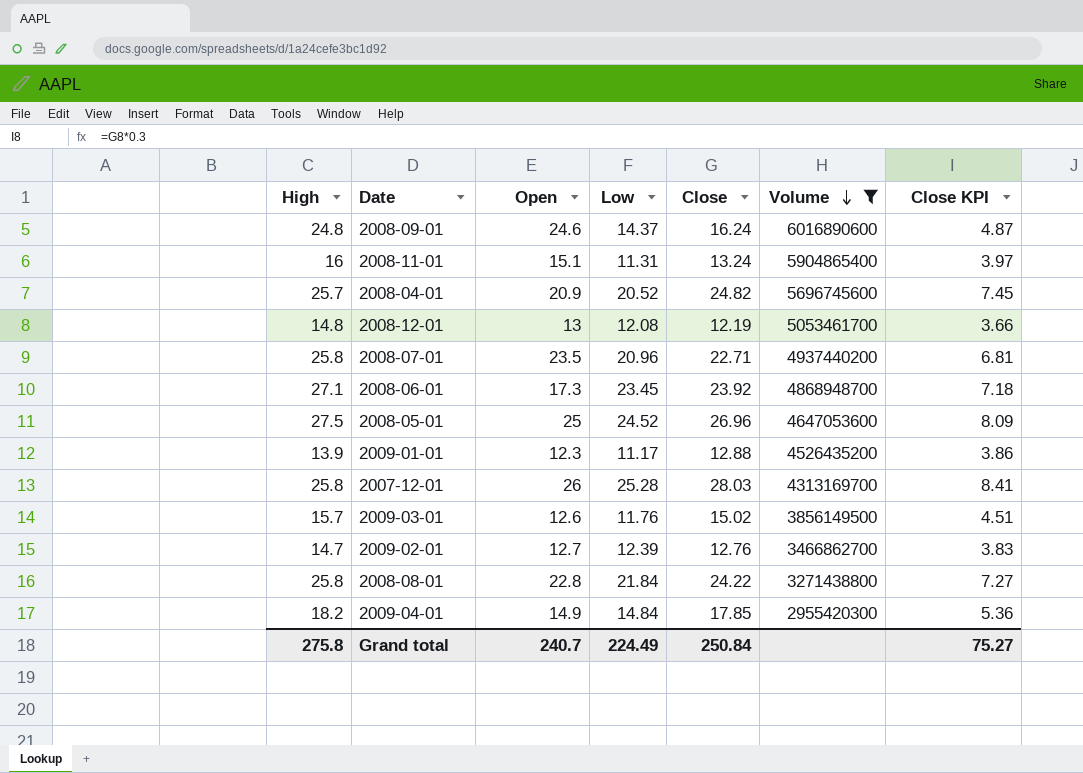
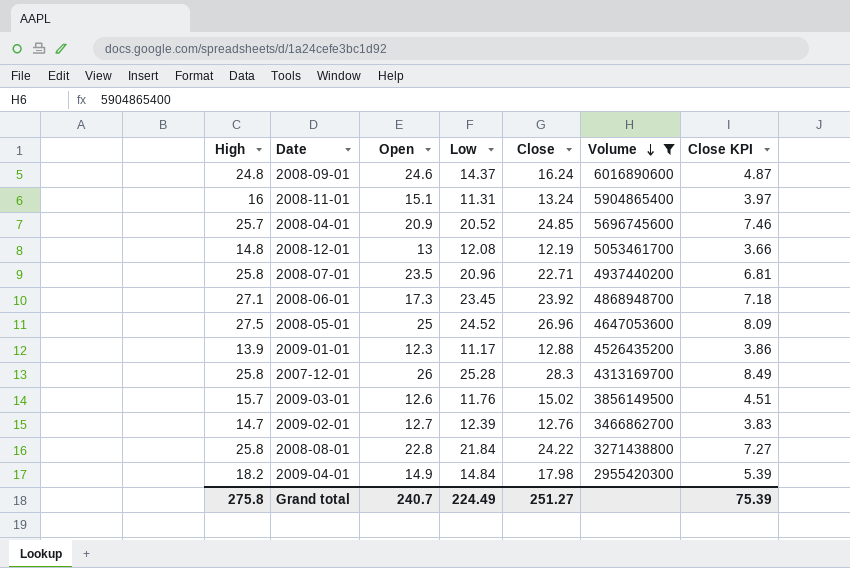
2008-04-01 | Close: 24.82 -> 24.85
2008-04-01 | Close KPI: 7.45 -> 7.46
2007-12-01 | Close: 28.03 -> 28.3
2007-12-01 | Close KPI: 8.41 -> 8.49
2009-04-01 | Close: 17.85 -> 17.98
2009-04-01 | Close KPI: 5.36 -> 5.39
Grand total | Close: 250.84 -> 251.27
Grand total | Close KPI: 75.27 -> 75.39

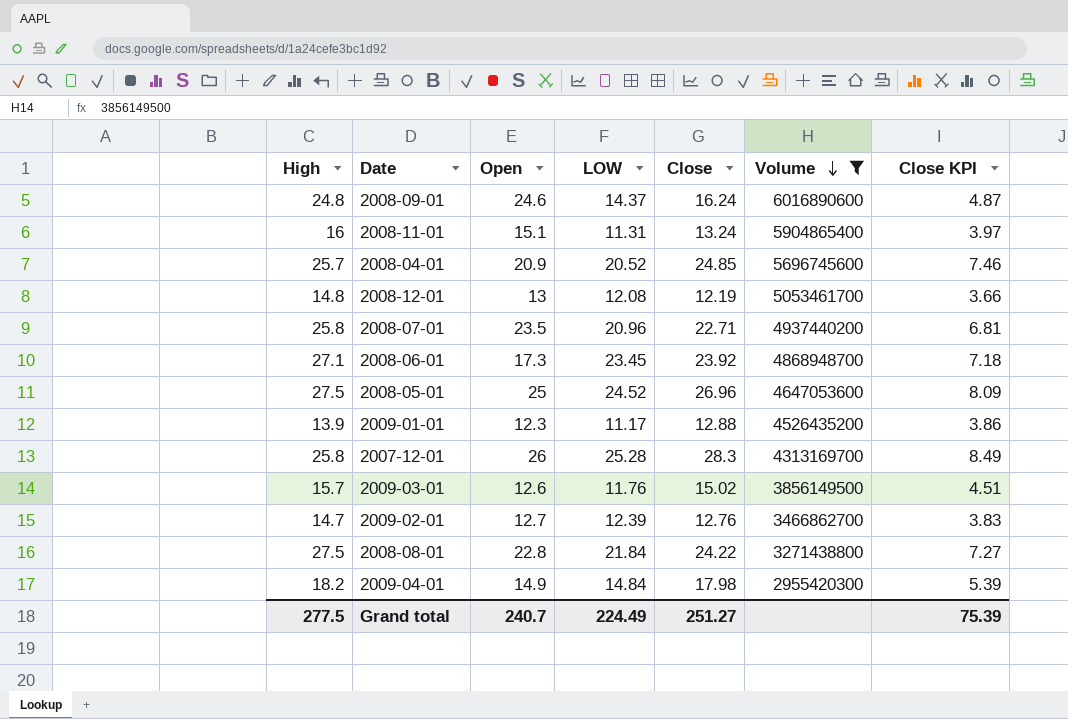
column name: Low -> LOW
2008-08-01 | High: 25.8 -> 27.5
Grand total | High: 275.8 -> 277.5

